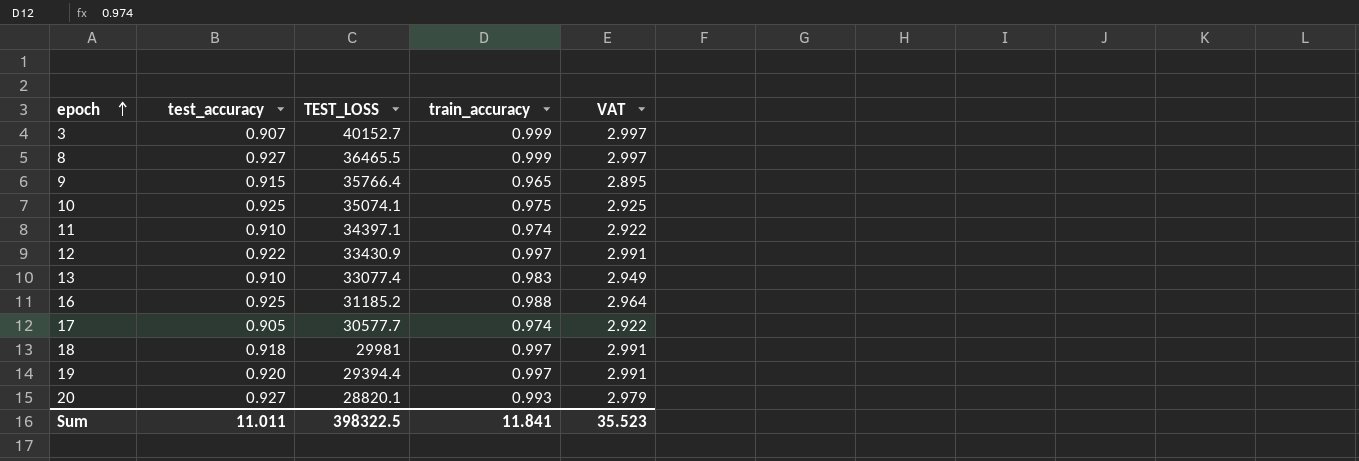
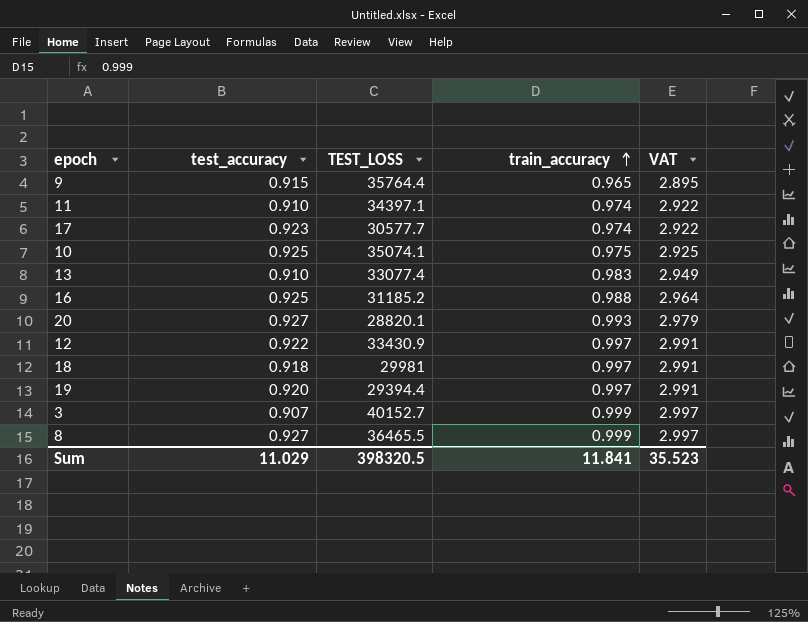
row order: epoch ascending -> train_accuracy ascending
9 | TEST_LOSS: 35766.4 -> 35764.4
17 | test_accuracy: 0.905 -> 0.923
Sum | test_accuracy: 11.011 -> 11.029
Sum | TEST_LOSS: 398322.5 -> 398320.5

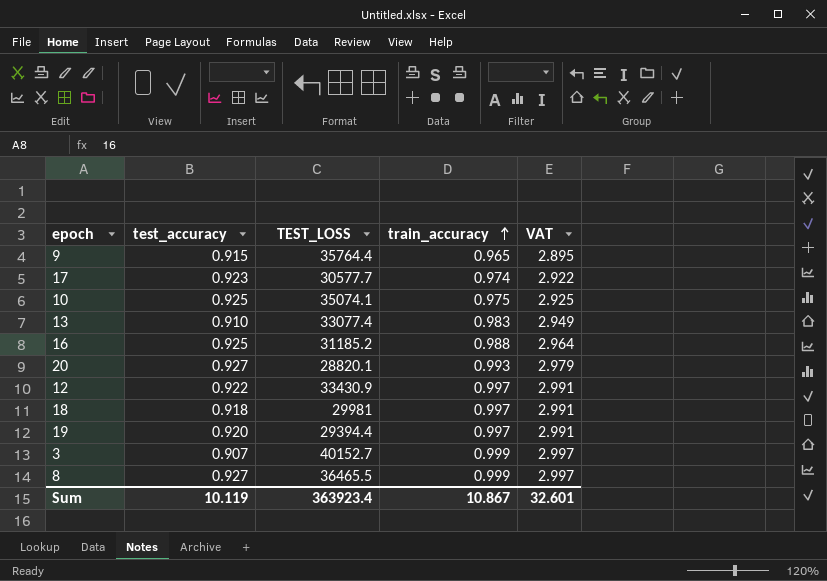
row 11: 0.910 | 34397.1 | 0.974 | 2.922 -> none
Sum | test_accuracy: 11.029 -> 10.119
Sum | TEST_LOSS: 398320.5 -> 363923.4
Sum | train_accuracy: 11.841 -> 10.867
Sum | VAT: 35.523 -> 32.601

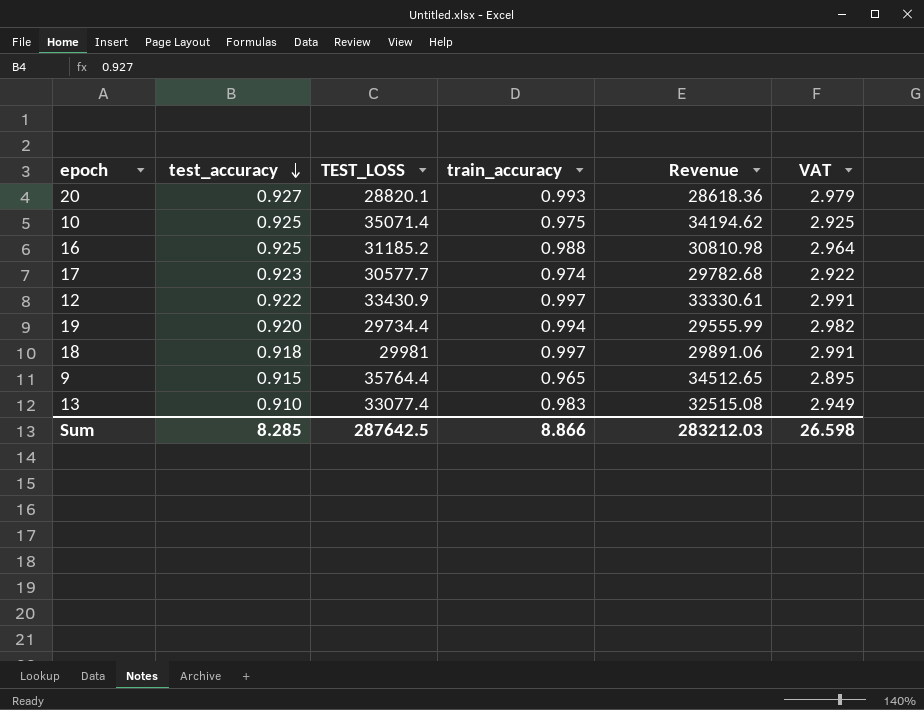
row order: train_accuracy ascending -> test_accuracy descending
column Revenue | formula: none -> [TEST_LOSS] * [train_accuracy]
row 3: 0.907 | 40152.7 | 0.999 | 2.997 -> none
row 8: 0.927 | 36465.5 | 0.999 | 2.997 -> none
10 | TEST_LOSS: 35074.1 -> 35071.4
19 | TEST_LOSS: 29394.4 -> 29734.4
19 | train_accuracy: 0.997 -> 0.994
19 | VAT: 2.991 -> 2.982
Sum | test_accuracy: 10.119 -> 8.285
Sum | TEST_LOSS: 363923.4 -> 287642.5
Sum | train_accuracy: 10.867 -> 8.866
Sum | VAT: 32.601 -> 26.598

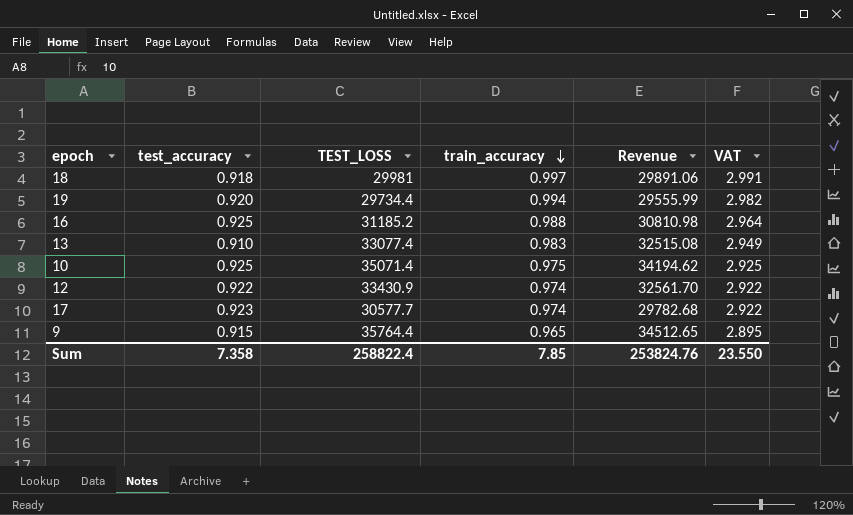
row order: test_accuracy descending -> train_accuracy descending
row 20: 0.927 | 28820.1 | 0.993 | 28618.36 | 2.979 -> none
12 | train_accuracy: 0.997 -> 0.974
12 | Revenue: 33330.61 -> 32561.70
12 | VAT: 2.991 -> 2.922
Sum | test_accuracy: 8.285 -> 7.358
Sum | TEST_LOSS: 287642.5 -> 258822.4
Sum | train_accuracy: 8.866 -> 7.85
Sum | Revenue: 283212.03 -> 253824.76
Sum | VAT: 26.598 -> 23.550

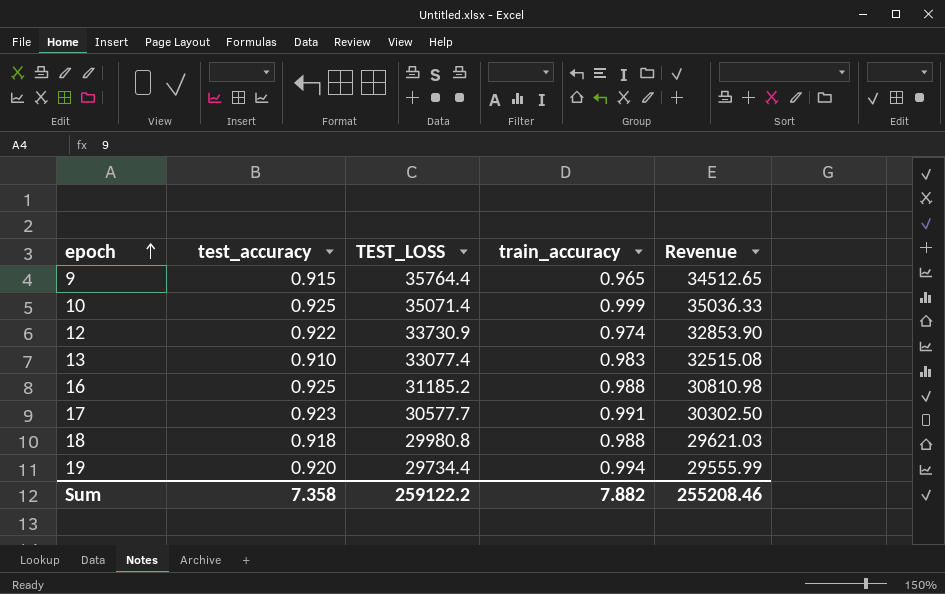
row order: train_accuracy descending -> epoch ascending
column VAT | formula: [train_accuracy] * 3 -> none
10 | train_accuracy: 0.975 -> 0.999
10 | Revenue: 34194.62 -> 35036.33
12 | TEST_LOSS: 33430.9 -> 33730.9
12 | Revenue: 32561.70 -> 32853.90
17 | train_accuracy: 0.974 -> 0.991
17 | Revenue: 29782.68 -> 30302.50
18 | TEST_LOSS: 29981 -> 29980.8
18 | train_accuracy: 0.997 -> 0.988
18 | Revenue: 29891.06 -> 29621.03
Sum | TEST_LOSS: 258822.4 -> 259122.2
Sum | train_accuracy: 7.85 -> 7.882
Sum | Revenue: 253824.76 -> 255208.46

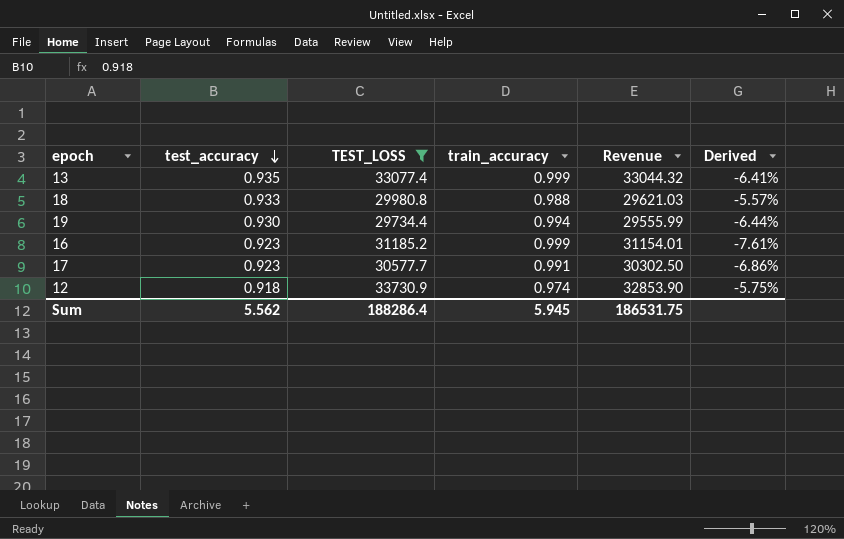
filter: none -> TEST_LOSS <= 33730.9
row order: epoch ascending -> test_accuracy descending
column Derived | formula: none -> ([test_accuracy] - [train_accuracy]) / [train_accuracy]
13 | test_accuracy: 0.910 -> 0.935
13 | train_accuracy: 0.983 -> 0.999
13 | Revenue: 32515.08 -> 33044.32
18 | test_accuracy: 0.918 -> 0.933
19 | test_accuracy: 0.920 -> 0.930
16 | test_accuracy: 0.925 -> 0.923
16 | train_accuracy: 0.988 -> 0.999
16 | Revenue: 30810.98 -> 31154.01
12 | test_accuracy: 0.922 -> 0.918
Sum | test_accuracy: 7.358 -> 5.562
Sum | TEST_LOSS: 259122.2 -> 188286.4
Sum | train_accuracy: 7.882 -> 5.945
Sum | Revenue: 255208.46 -> 186531.75

